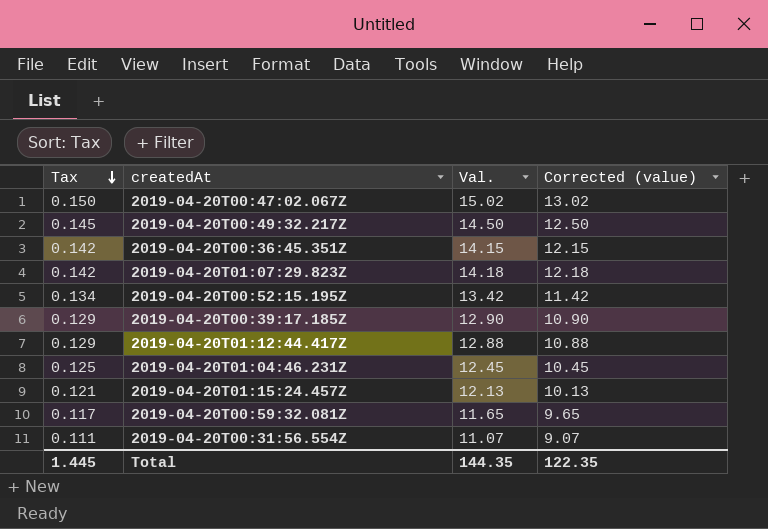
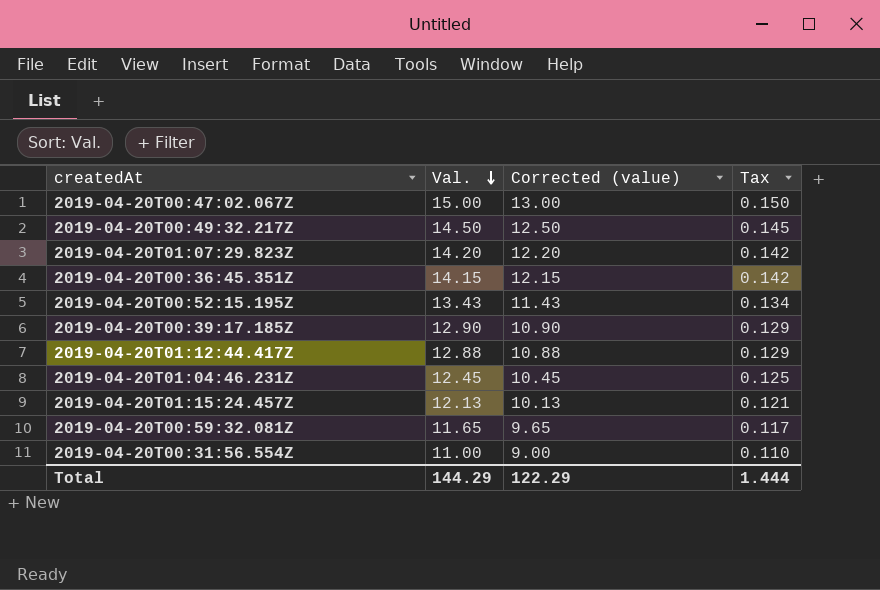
row order: Tax descending -> Val. descending
column Tax | position: 1 -> 4
2019-04-20T00:47:02.067Z | Val.: 15.02 -> 15.00
2019-04-20T00:47:02.067Z | Corrected (value): 13.02 -> 13.00
2019-04-20T01:07:29.823Z | Val.: 14.18 -> 14.20
2019-04-20T01:07:29.823Z | Corrected (value): 12.18 -> 12.20
2019-04-20T00:52:15.195Z | Val.: 13.42 -> 13.43
2019-04-20T00:52:15.195Z | Corrected (value): 11.42 -> 11.43
2019-04-20T00:31:56.554Z | Val.: 11.07 -> 11.00
2019-04-20T00:31:56.554Z | Corrected (value): 9.07 -> 9.00
2019-04-20T00:31:56.554Z | Tax: 0.111 -> 0.110
Total | Val.: 144.35 -> 144.29
Total | Corrected (value): 122.35 -> 122.29
Total | Tax: 1.445 -> 1.444

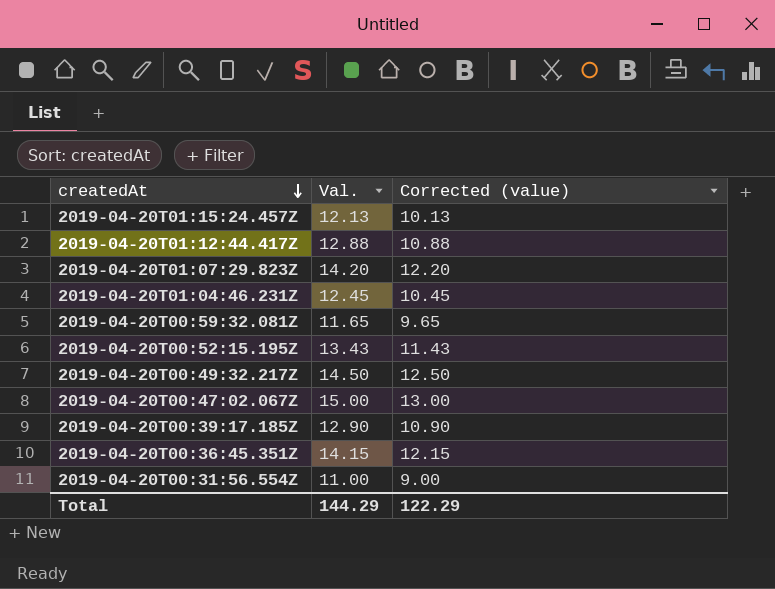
row order: Val. descending -> createdAt descending
column Tax | formula: [Val.] * 0.01 -> none

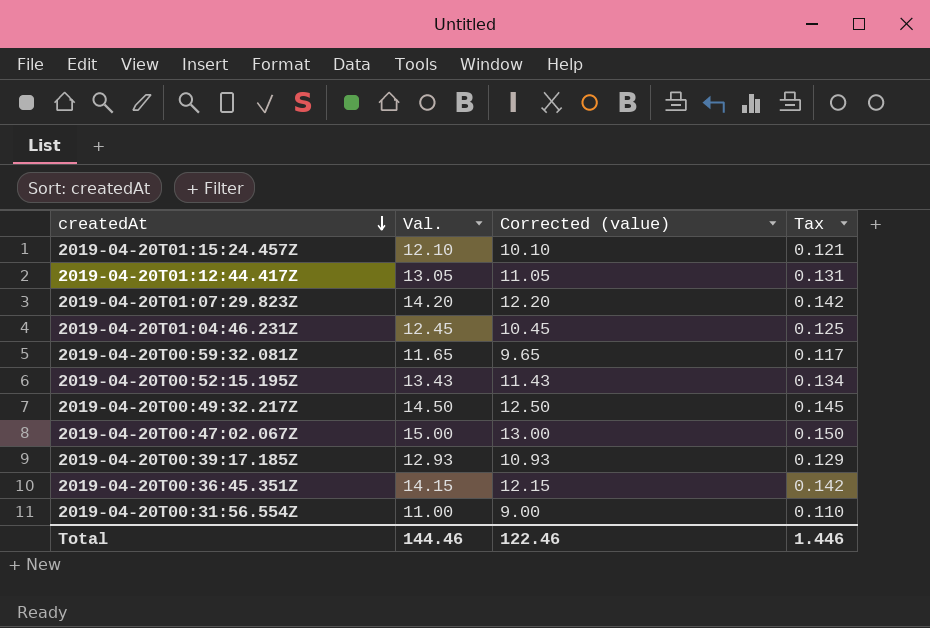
column Tax | formula: none -> [Val.] * 0.01
2019-04-20T01:15:24.457Z | Val.: 12.13 -> 12.10
2019-04-20T01:15:24.457Z | Corrected (value): 10.13 -> 10.10
2019-04-20T01:12:44.417Z | Val.: 12.88 -> 13.05
2019-04-20T01:12:44.417Z | Corrected (value): 10.88 -> 11.05
2019-04-20T00:39:17.185Z | Val.: 12.90 -> 12.93
2019-04-20T00:39:17.185Z | Corrected (value): 10.90 -> 10.93
Total | Val.: 144.29 -> 144.46
Total | Corrected (value): 122.29 -> 122.46

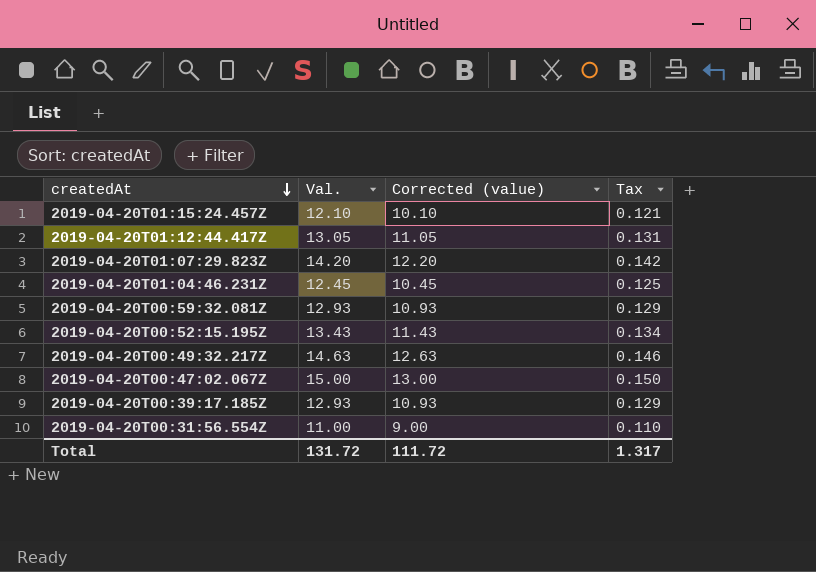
row 2019-04-20T00:36:45.351Z: 14.15 | 12.15 | 0.142 -> none
2019-04-20T00:59:32.081Z | Val.: 11.65 -> 12.93
2019-04-20T00:59:32.081Z | Corrected (value): 9.65 -> 10.93
2019-04-20T00:59:32.081Z | Tax: 0.117 -> 0.129
2019-04-20T00:49:32.217Z | Val.: 14.50 -> 14.63
2019-04-20T00:49:32.217Z | Corrected (value): 12.50 -> 12.63
2019-04-20T00:49:32.217Z | Tax: 0.145 -> 0.146
Total | Val.: 144.46 -> 131.72
Total | Corrected (value): 122.46 -> 111.72
Total | Tax: 1.446 -> 1.317

